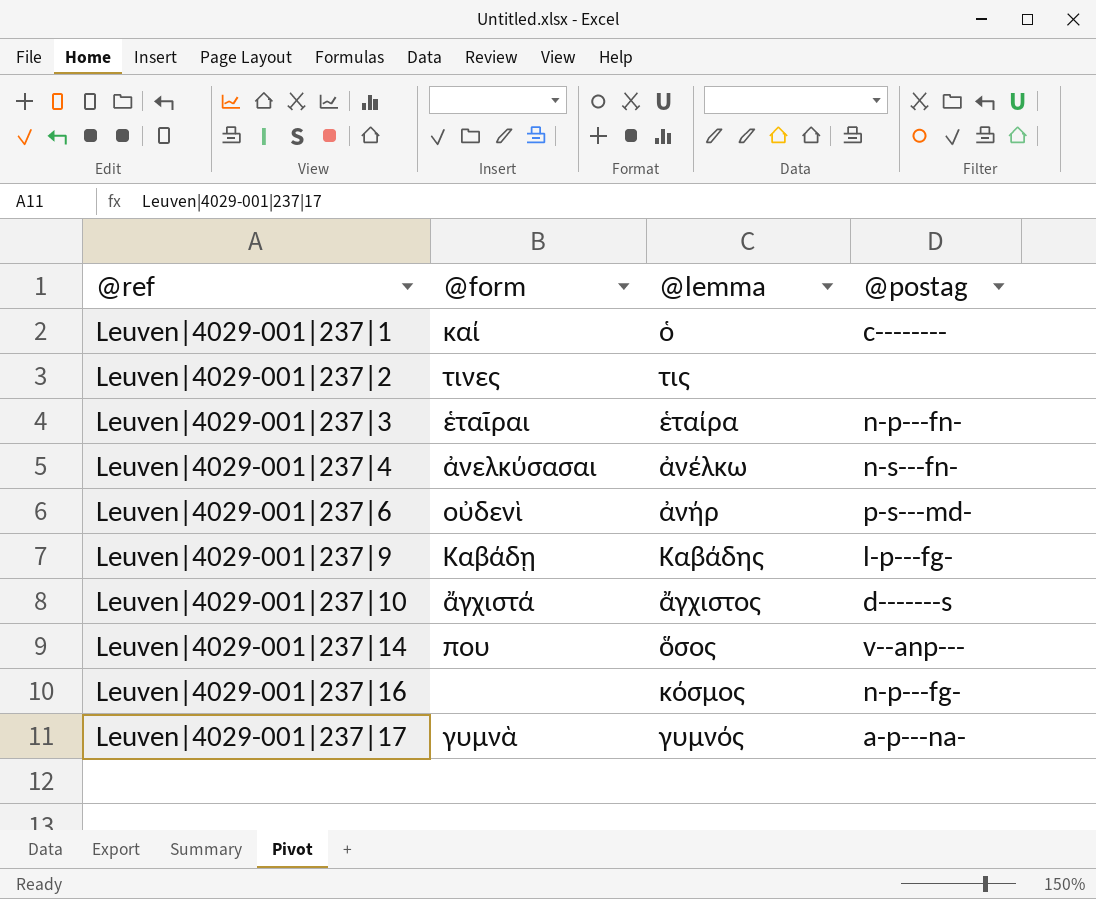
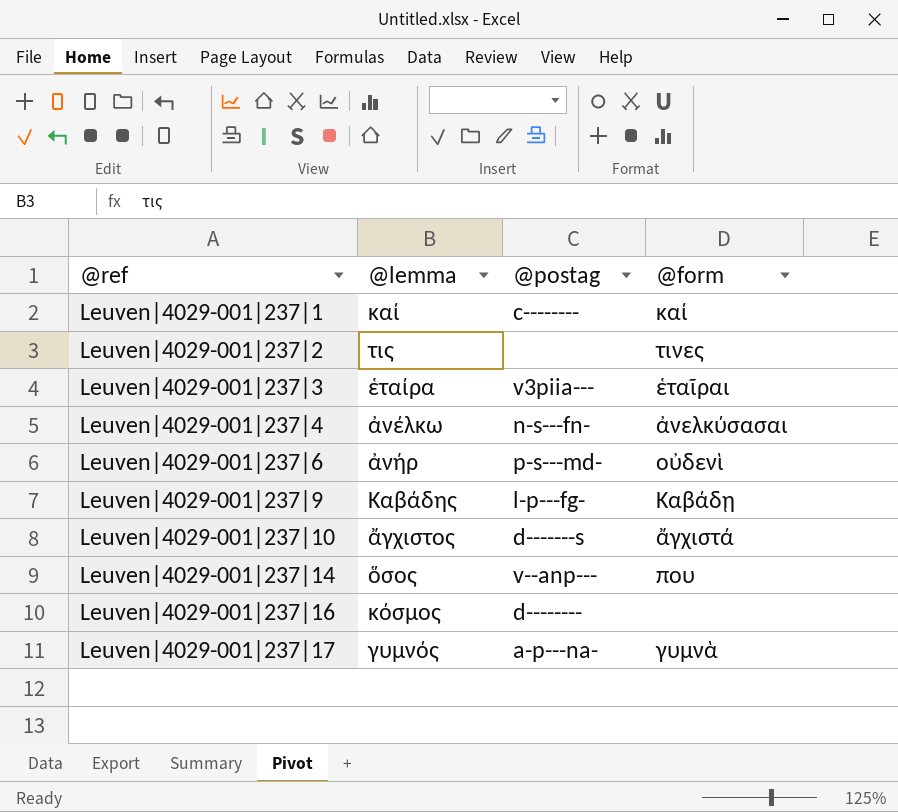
column @form | position: 2 -> 4
Leuven|4029-001|237|1 | @lemma: ὁ -> καί
Leuven|4029-001|237|3 | @postag: n-p---fn- -> v3piia---
Leuven|4029-001|237|16 | @postag: n-p---fg- -> d--------

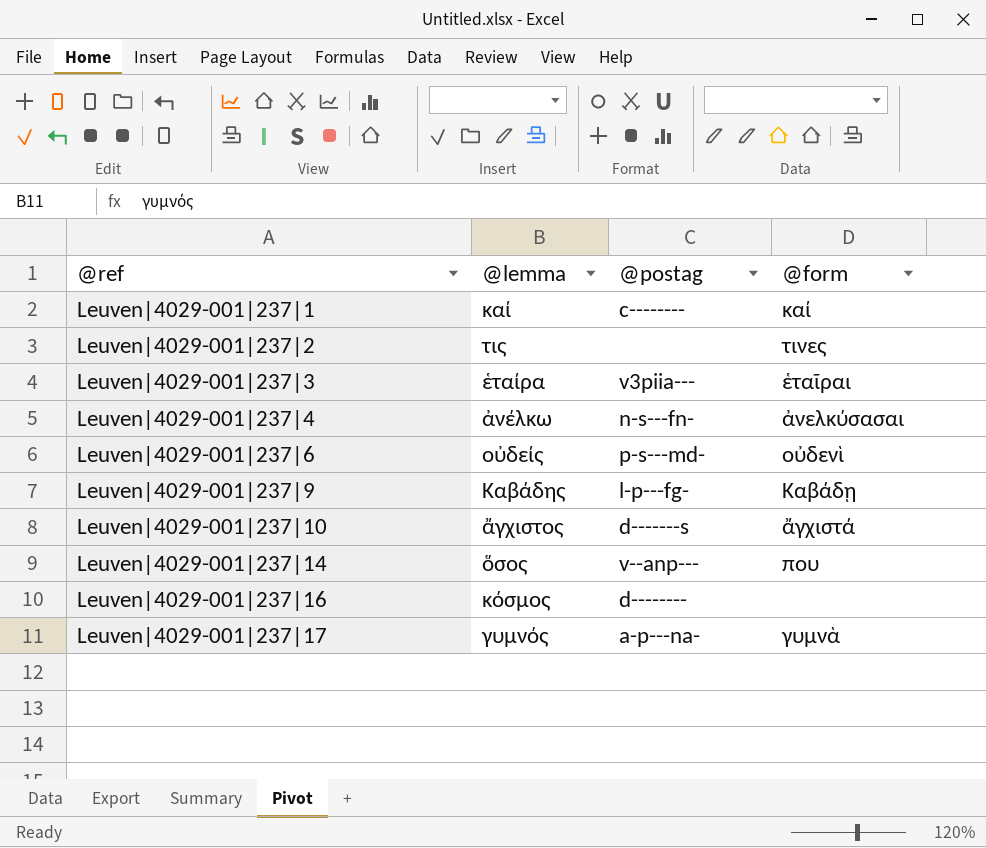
Leuven|4029-001|237|6 | @lemma: ἀνήρ -> οὐδείς

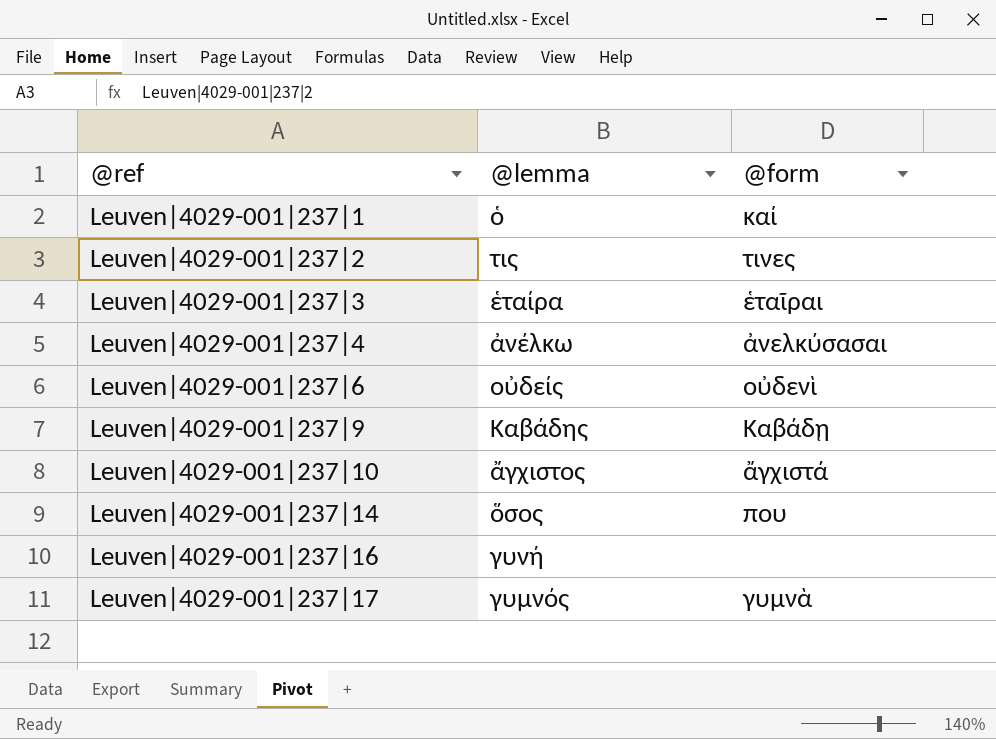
column @postag | position: 3 -> none
Leuven|4029-001|237|1 | @lemma: καί -> ὁ
Leuven|4029-001|237|16 | @lemma: κόσμος -> γυνή

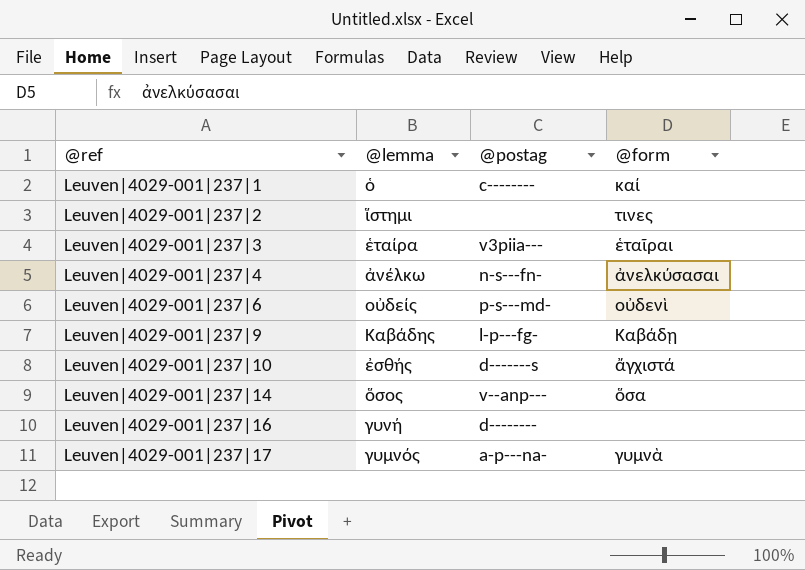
column @postag | position: none -> 3
Leuven|4029-001|237|2 | @lemma: τις -> ἵστημι
Leuven|4029-001|237|10 | @lemma: ἄγχιστος -> ἐσθής
Leuven|4029-001|237|14 | @form: που -> ὅσα

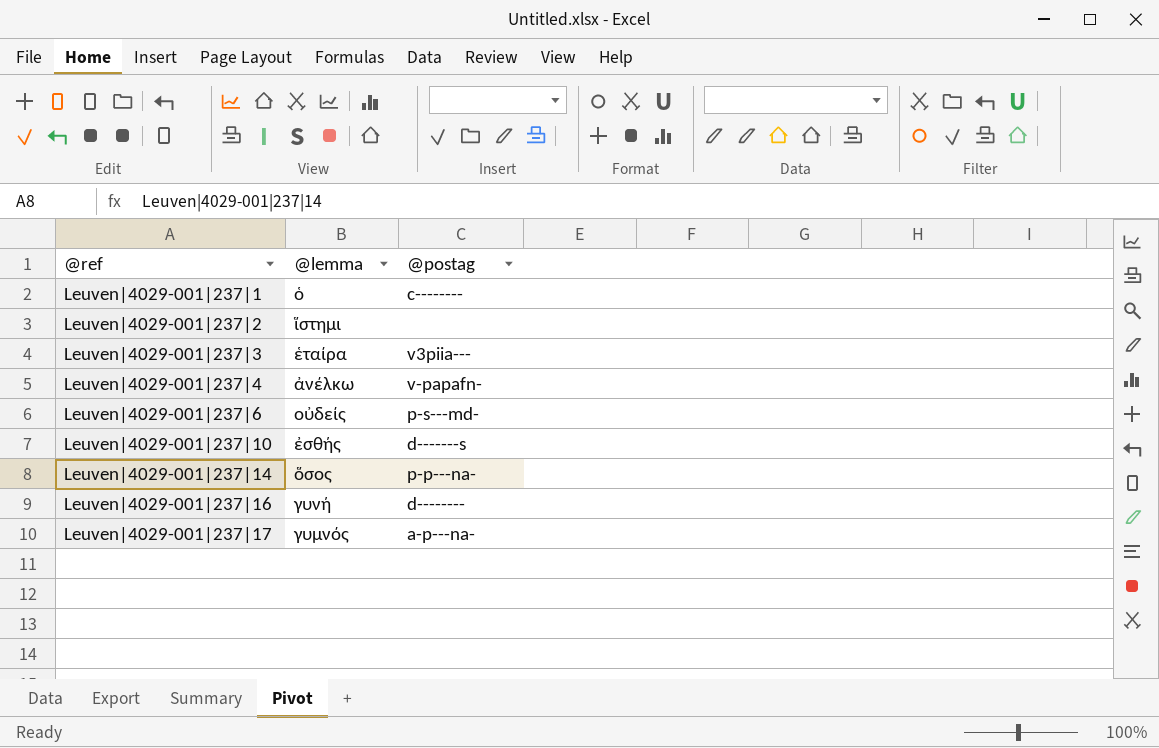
column @form | position: 4 -> none
row Leuven|4029-001|237|9: Καβάδης | l-p---fg- | Καβάδῃ -> none
Leuven|4029-001|237|4 | @postag: n-s---fn- -> v-papafn-
Leuven|4029-001|237|14 | @postag: v--anp--- -> p-p---na-

